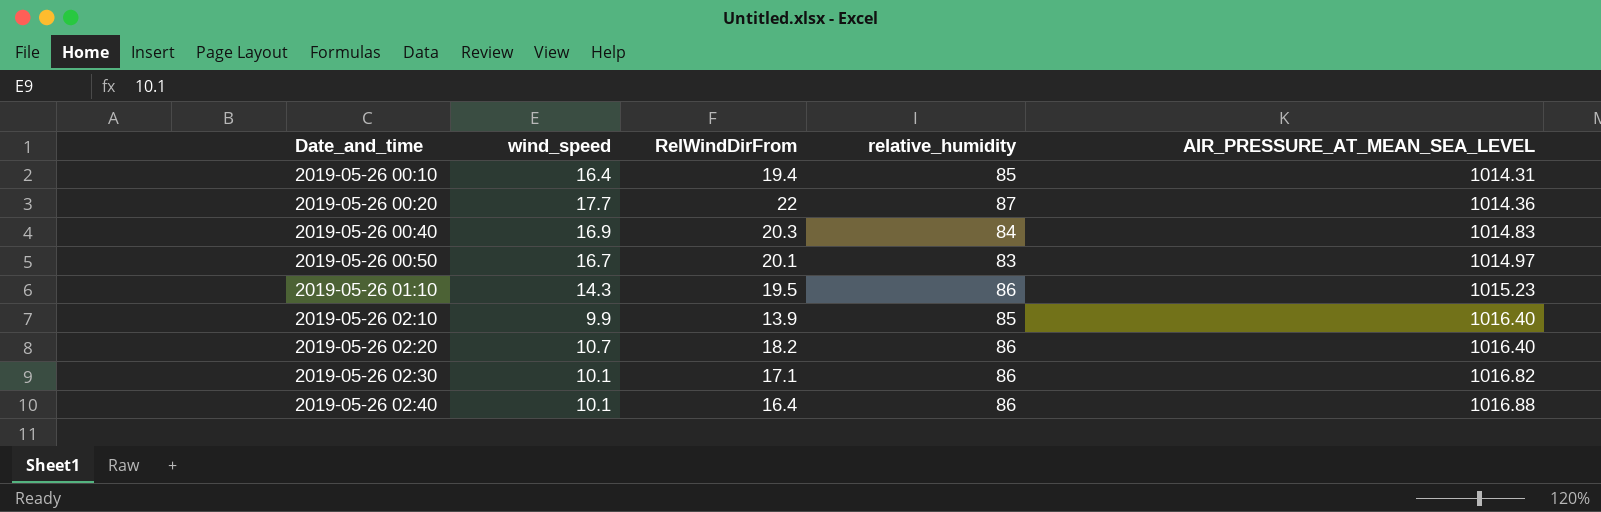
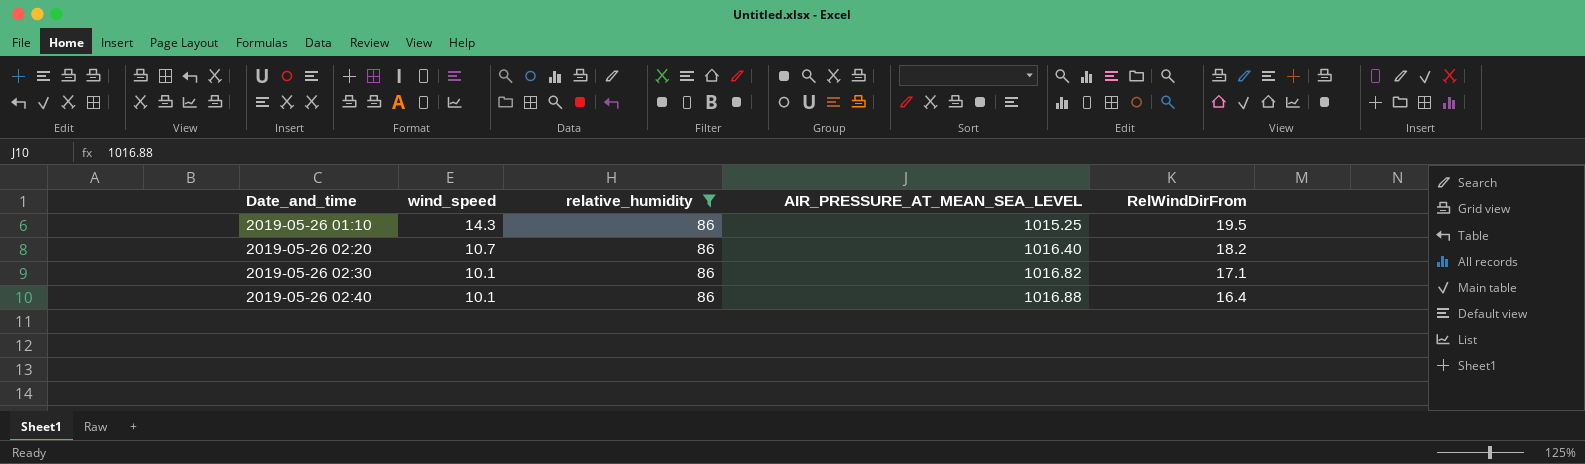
filter: none -> relative_humidity = 86
column RelWindDirFrom | position: 3 -> 5
2019-05-26 01:10 | AIR_PRESSURE_AT_MEAN_SEA_LEVEL: 1015.23 -> 1015.25

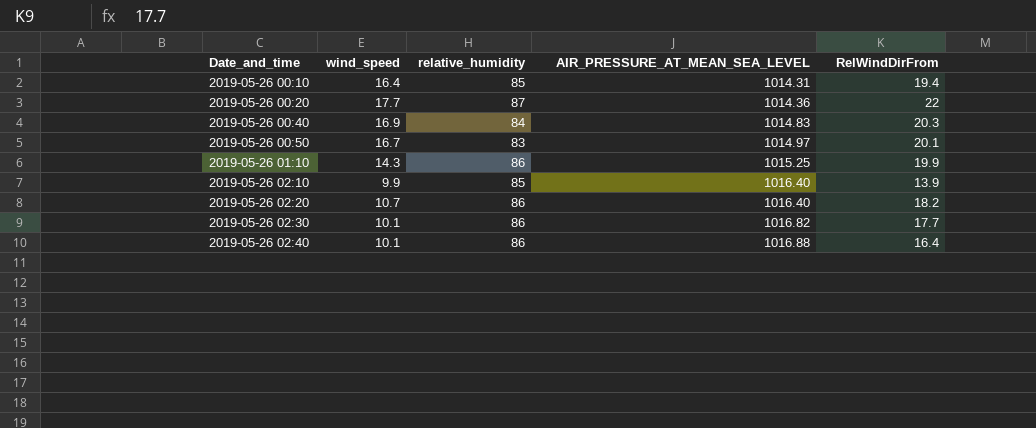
filter: relative_humidity = 86 -> none
2019-05-26 01:10 | RelWindDirFrom: 19.5 -> 19.9
2019-05-26 02:30 | RelWindDirFrom: 17.1 -> 17.7

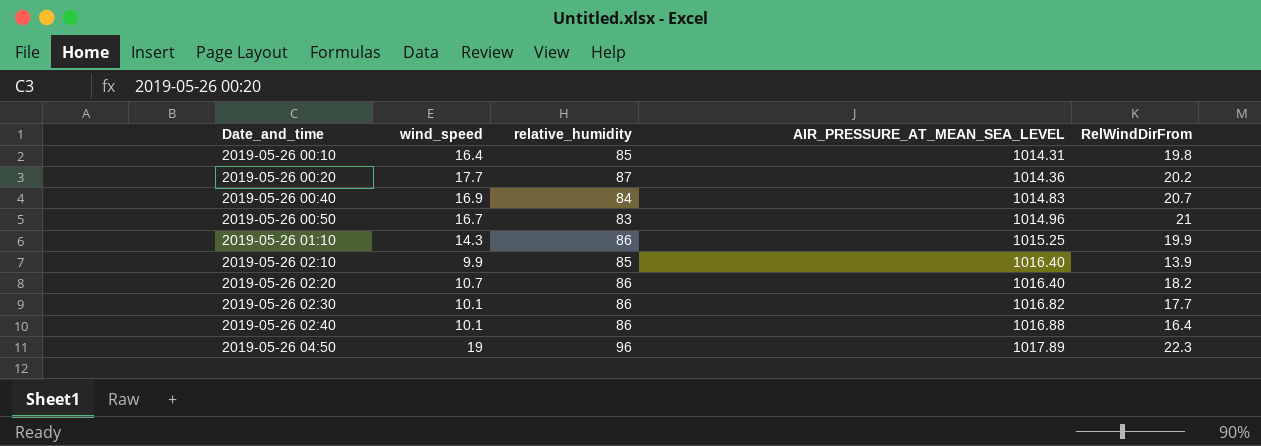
2019-05-26 00:10 | RelWindDirFrom: 19.4 -> 19.8
2019-05-26 00:20 | RelWindDirFrom: 22 -> 20.2
2019-05-26 00:40 | RelWindDirFrom: 20.3 -> 20.7
2019-05-26 00:50 | AIR_PRESSURE_AT_MEAN_SEA_LEVEL: 1014.97 -> 1014.96
2019-05-26 00:50 | RelWindDirFrom: 20.1 -> 21
row 2019-05-26 04:50: none -> 19 | 96 | 1017.89 | 22.3

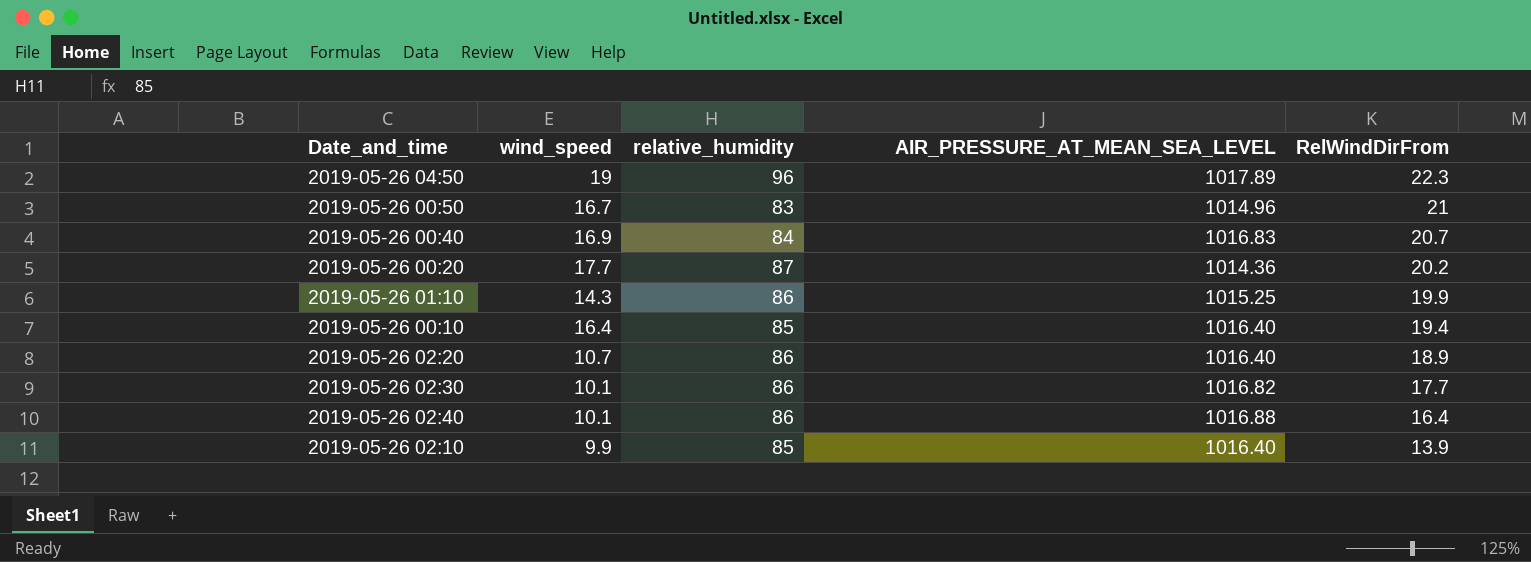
row order: Date_and_time ascending -> RelWindDirFrom descending
2019-05-26 00:40 | AIR_PRESSURE_AT_MEAN_SEA_LEVEL: 1014.83 -> 1016.83
2019-05-26 00:10 | AIR_PRESSURE_AT_MEAN_SEA_LEVEL: 1014.31 -> 1016.40
2019-05-26 00:10 | RelWindDirFrom: 19.8 -> 19.4
2019-05-26 02:20 | RelWindDirFrom: 18.2 -> 18.9

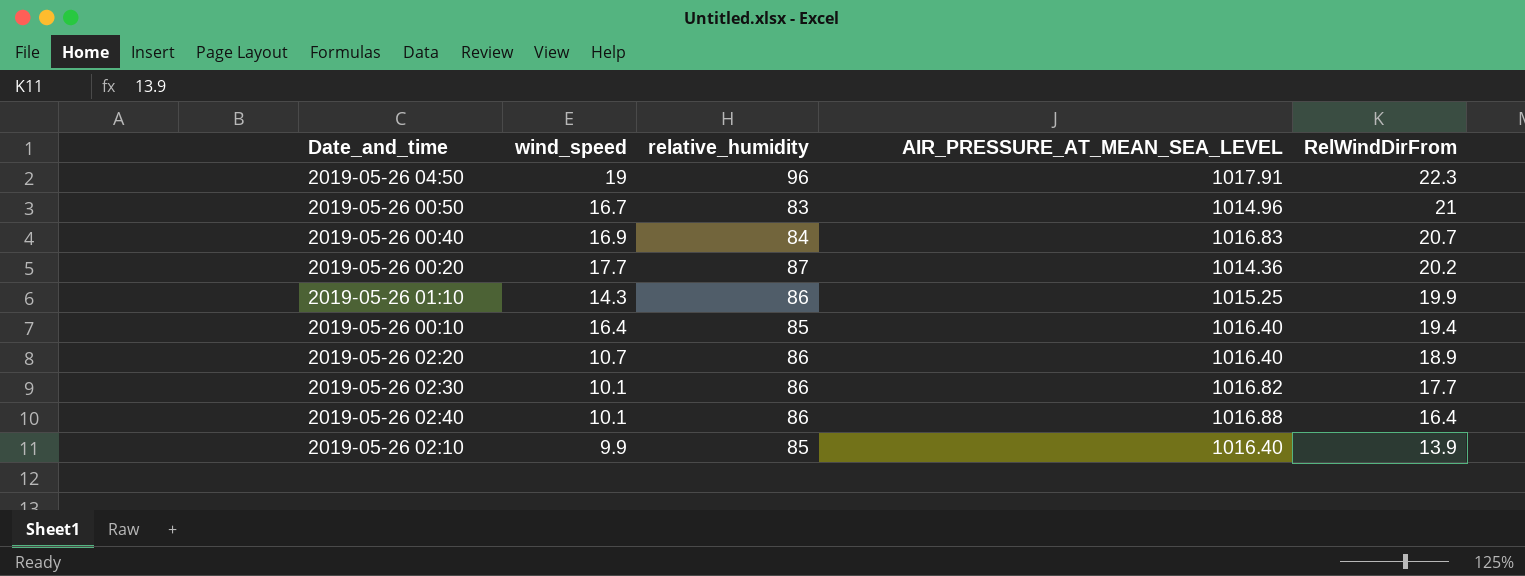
2019-05-26 04:50 | AIR_PRESSURE_AT_MEAN_SEA_LEVEL: 1017.89 -> 1017.91

